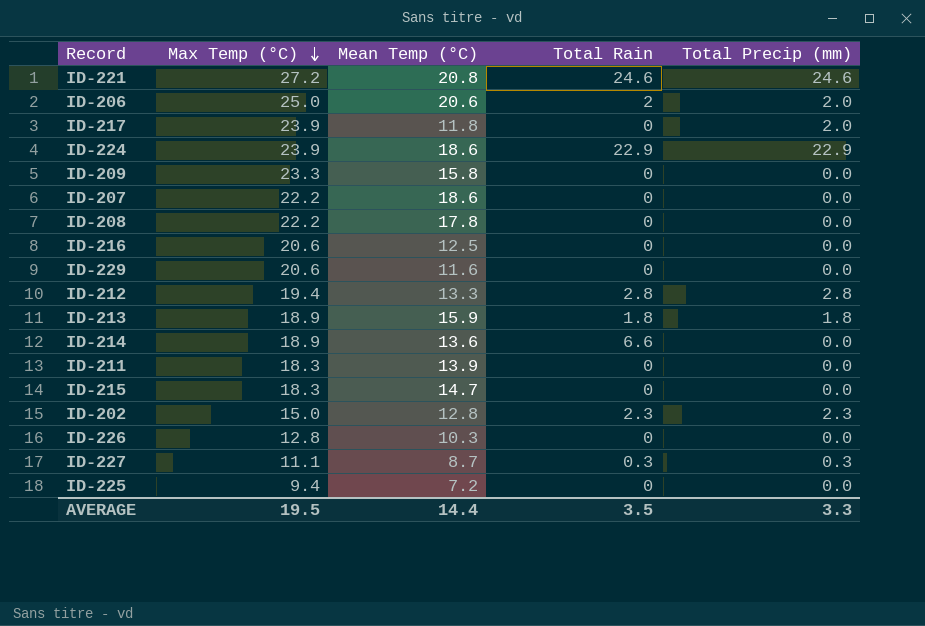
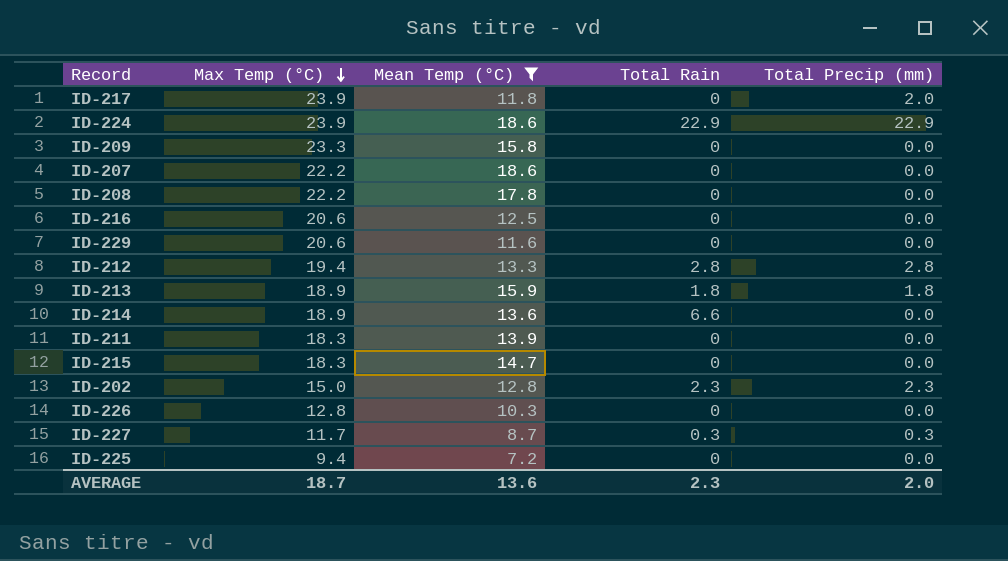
filter: none -> Mean Temp (°C) <= 18.6
ID-227 | Max Temp (°C): 11.1 -> 11.7
AVERAGE | Max Temp (°C): 19.5 -> 18.7
AVERAGE | Mean Temp (°C): 14.4 -> 13.6
AVERAGE | Total Rain: 3.5 -> 2.3
AVERAGE | Total Precip (mm): 3.3 -> 2.0

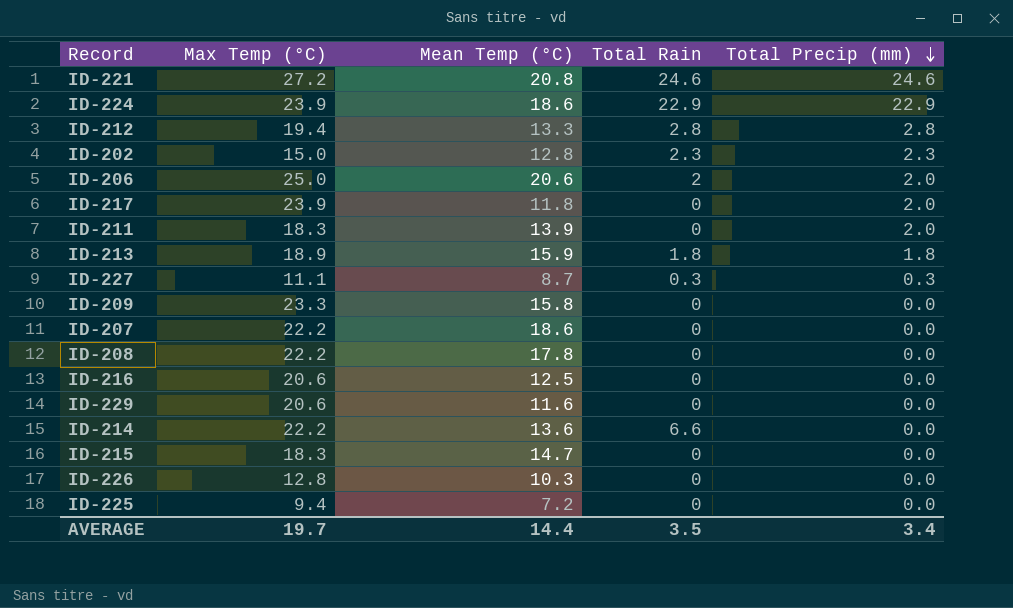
filter: Mean Temp (°C) <= 18.6 -> none
row order: Max Temp (°C) descending -> Total Precip (mm) descending
ID-211 | Total Precip (mm): 0.0 -> 2.0
ID-227 | Max Temp (°C): 11.7 -> 11.1
ID-214 | Max Temp (°C): 18.9 -> 22.2
AVERAGE | Max Temp (°C): 18.7 -> 19.7
AVERAGE | Mean Temp (°C): 13.6 -> 14.4
AVERAGE | Total Rain: 2.3 -> 3.5
AVERAGE | Total Precip (mm): 2.0 -> 3.4

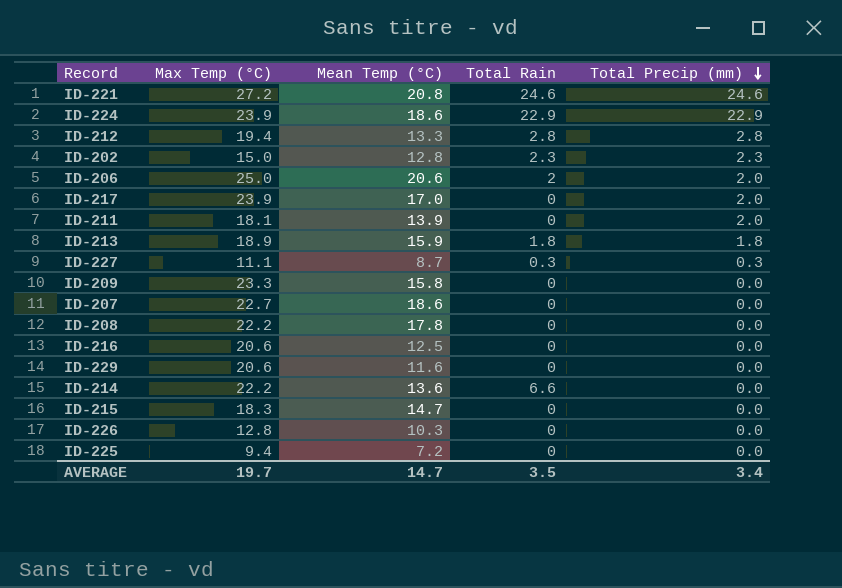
ID-217 | Mean Temp (°C): 11.8 -> 17.0
ID-211 | Max Temp (°C): 18.3 -> 18.1
ID-207 | Max Temp (°C): 22.2 -> 22.7
AVERAGE | Mean Temp (°C): 14.4 -> 14.7

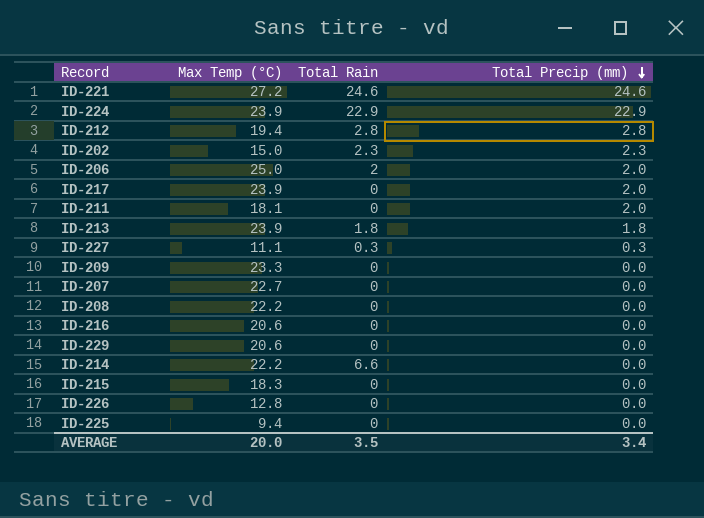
column Mean Temp (°C) | position: 3 -> none
ID-213 | Max Temp (°C): 18.9 -> 23.9
AVERAGE | Max Temp (°C): 19.7 -> 20.0

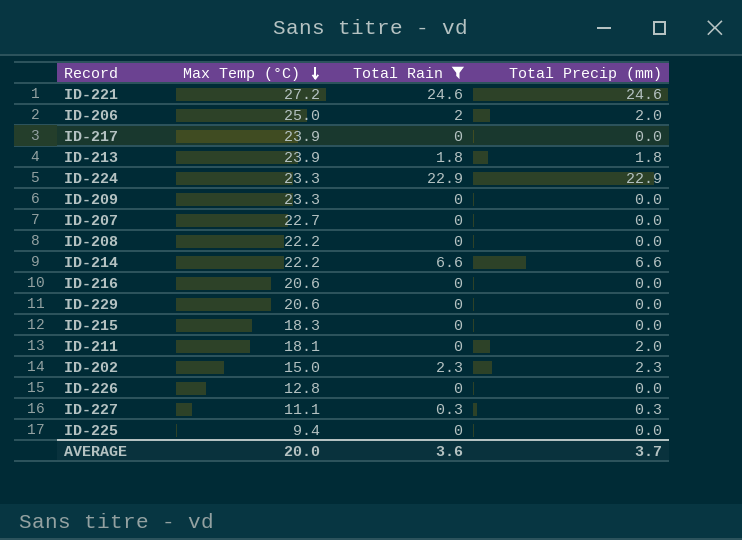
filter: none -> Total Rain != 2.8
row order: Total Precip (mm) descending -> Max Temp (°C) descending
ID-217 | Total Precip (mm): 2.0 -> 0.0
ID-224 | Max Temp (°C): 23.9 -> 23.3
ID-214 | Total Precip (mm): 0.0 -> 6.6
AVERAGE | Total Rain: 3.5 -> 3.6
AVERAGE | Total Precip (mm): 3.4 -> 3.7

